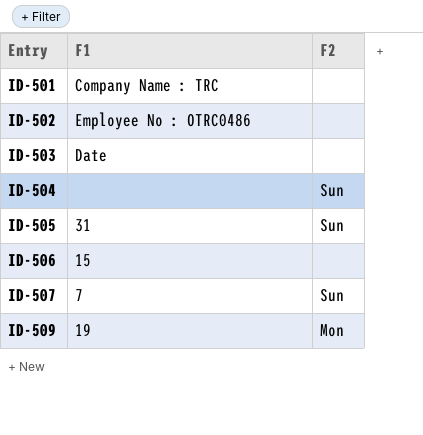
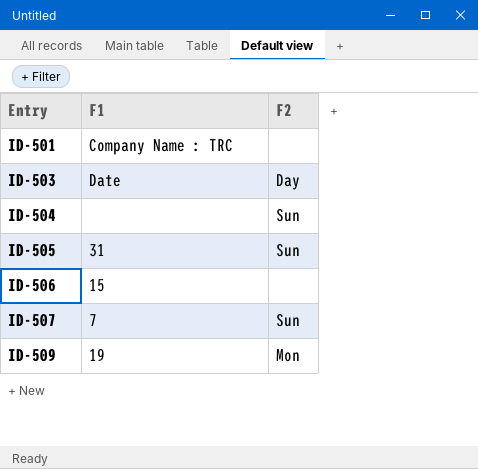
row ID-502: Employee No : OTRC0486 | none -> none
ID-503 | F2: none -> Day

